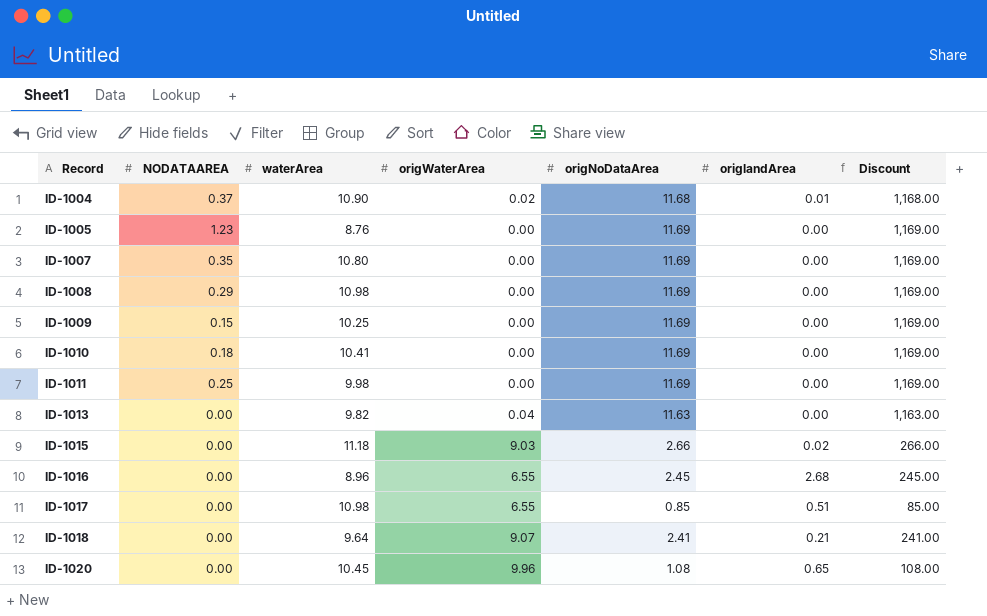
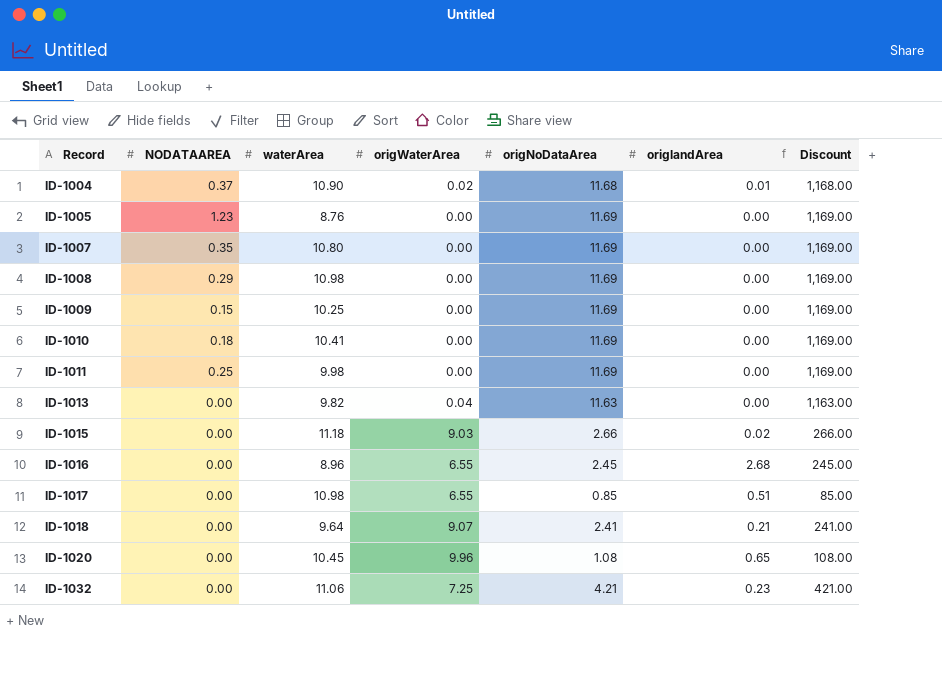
row ID-1032: none -> 0.00 | 11.06 | 7.25 | 4.21 | 0.23 | 421.00

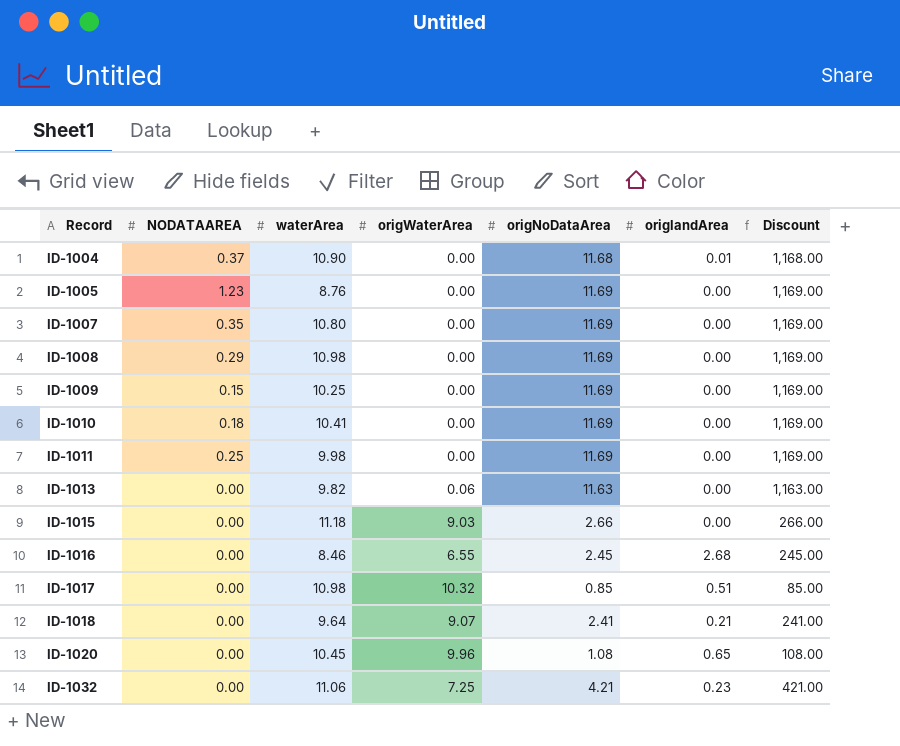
ID-1004 | origWaterArea: 0.02 -> 0.00
ID-1013 | origWaterArea: 0.04 -> 0.06
ID-1015 | origlandArea: 0.02 -> 0.00
ID-1016 | waterArea: 8.96 -> 8.46
ID-1017 | origWaterArea: 6.55 -> 10.32

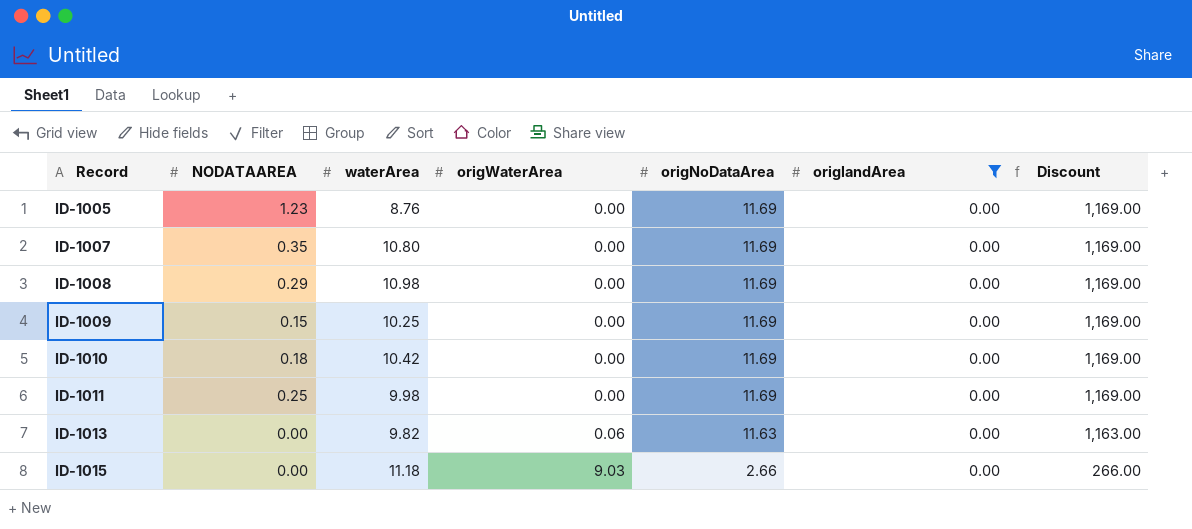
filter: none -> origlandArea = 0.00
ID-1010 | waterArea: 10.41 -> 10.42

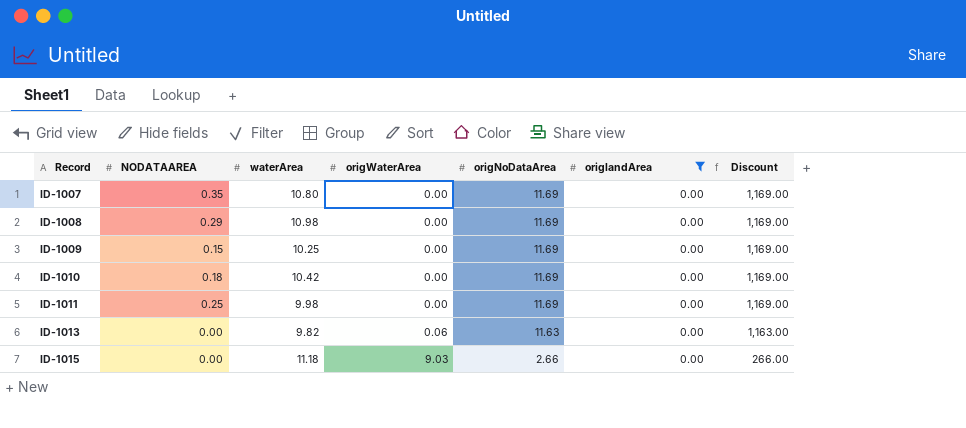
row ID-1005: 1.23 | 8.76 | 0.00 | 11.69 | 0.00 | 1,169.00 -> none

